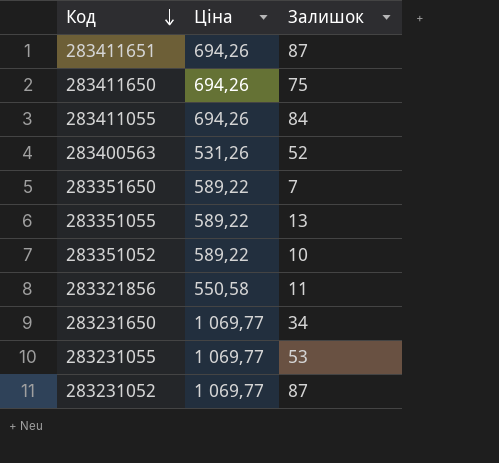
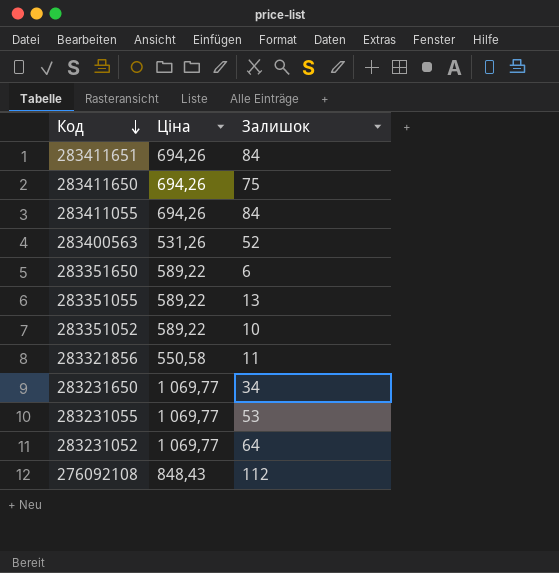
283411651 | Залишок: 87 -> 84
283351650 | Залишок: 7 -> 6
283231052 | Залишок: 87 -> 64
row 276092108: none -> 848,43 | 112

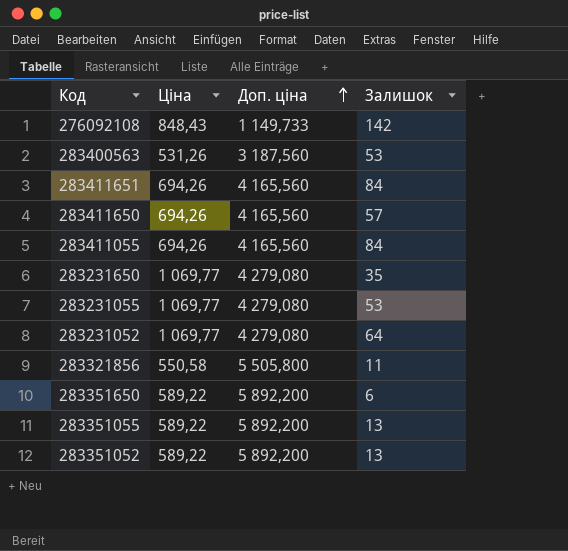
row order: Код descending -> Доп. ціна ascending
column Доп. ціна | position: none -> 3
276092108 | Залишок: 112 -> 142
283400563 | Залишок: 52 -> 53
283411650 | Залишок: 75 -> 57
283231650 | Залишок: 34 -> 35
283351052 | Залишок: 10 -> 13

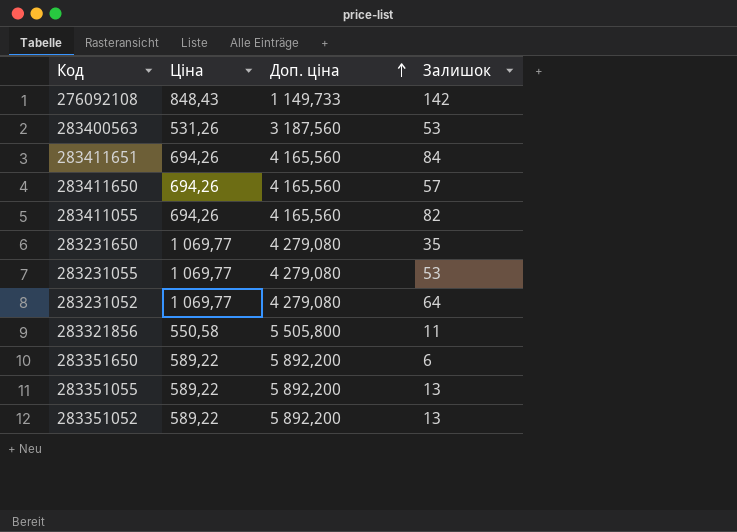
283411055 | Залишок: 84 -> 82

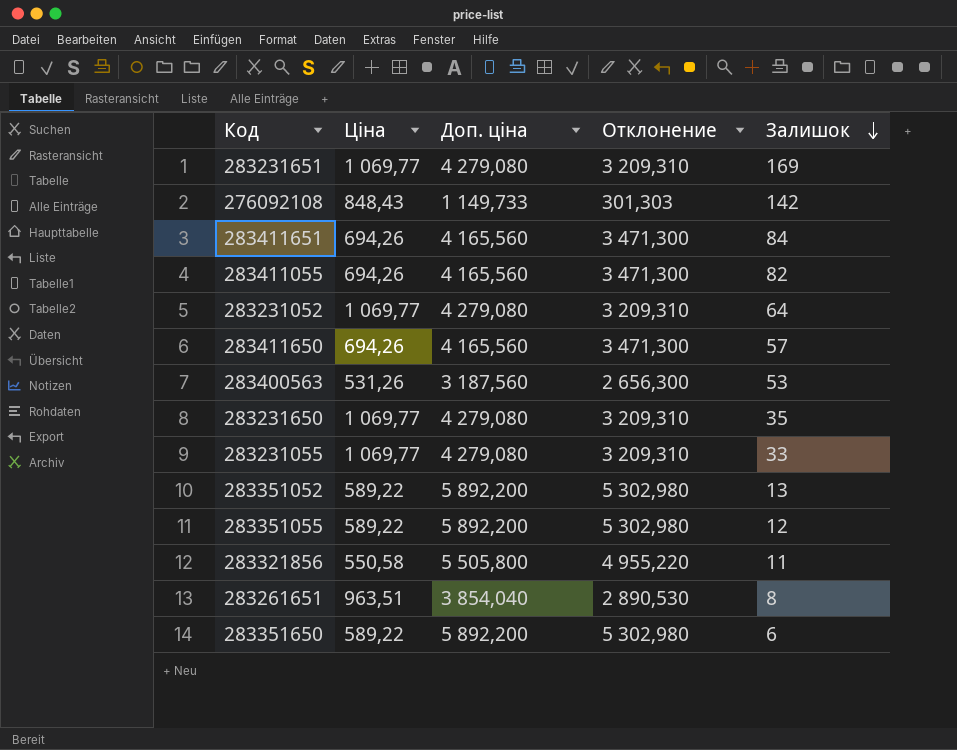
row order: Доп. ціна ascending -> Залишок descending
column Отклонение | formula: none -> [Доп. ціна] - [Ціна]
row 283231651: none -> 1 069,77 | 4 279,080 | 3 209,310 | 169
283231055 | Залишок: 53 -> 33
283351055 | Залишок: 13 -> 12
row 283261651: none -> 963,51 | 3 854,040 | 2 890,530 | 8

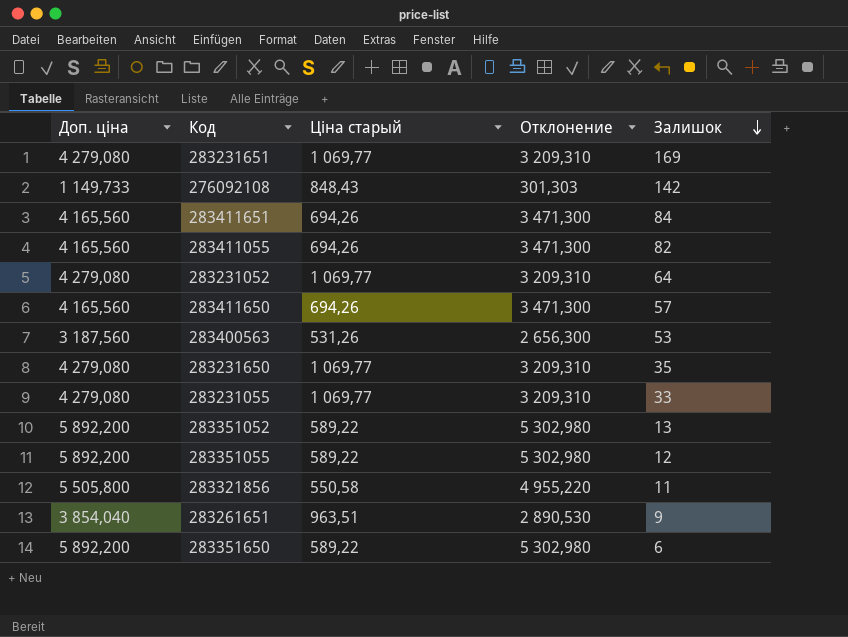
column Доп. ціна | position: 3 -> 1
column name: Ціна -> Ціна старый
283261651 | Залишок: 8 -> 9

